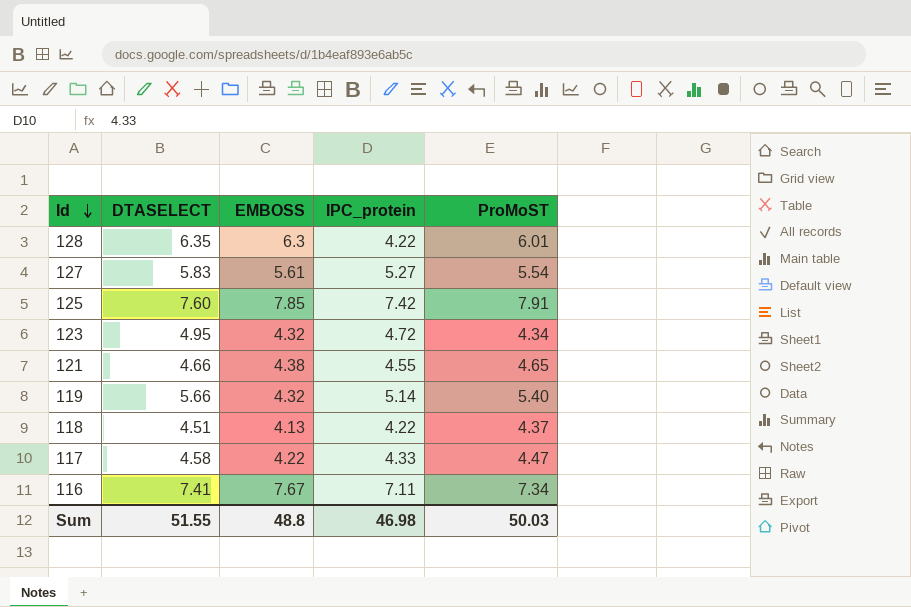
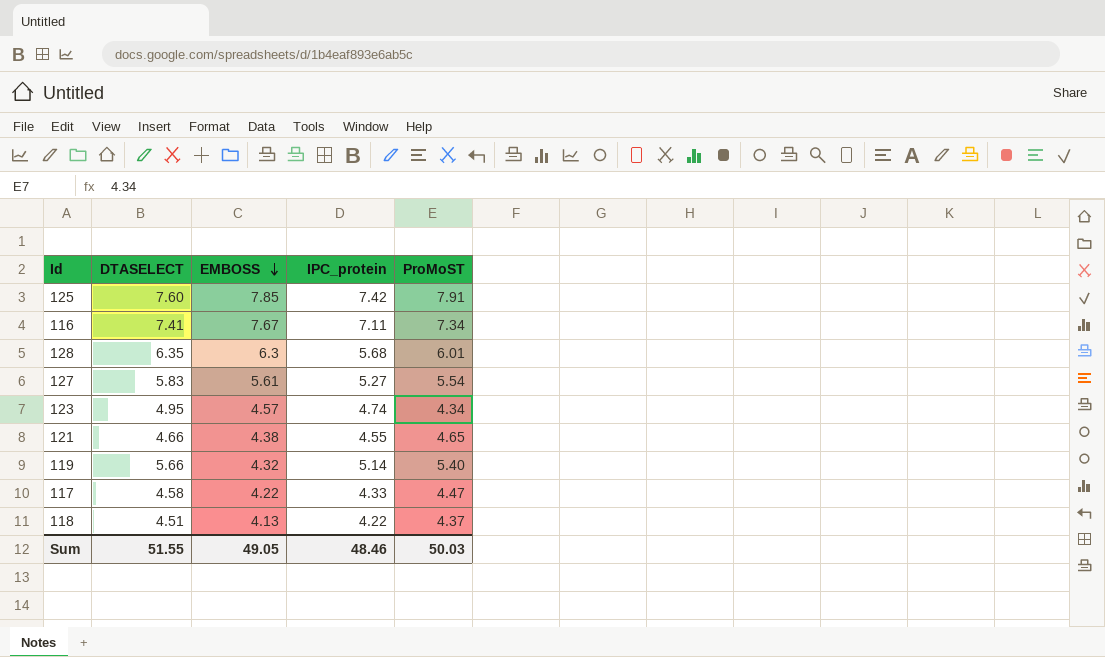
row order: Id descending -> EMBOSS descending
128 | IPC_protein: 4.22 -> 5.68
123 | EMBOSS: 4.32 -> 4.57
123 | IPC_protein: 4.72 -> 4.74
Sum | EMBOSS: 48.8 -> 49.05
Sum | IPC_protein: 46.98 -> 48.46

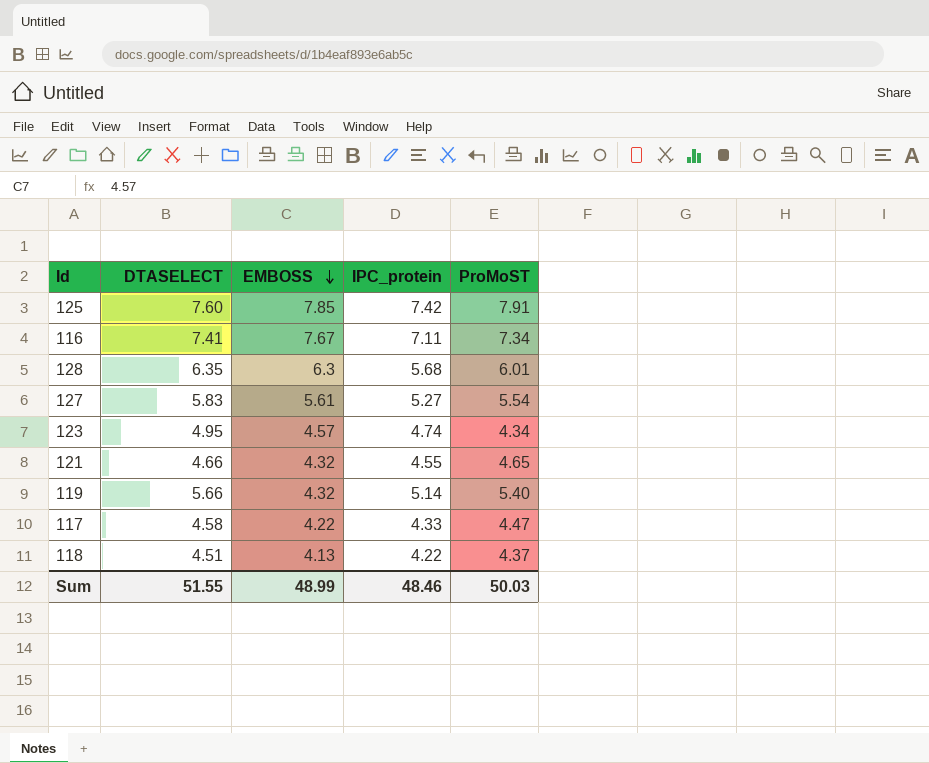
121 | EMBOSS: 4.38 -> 4.32
Sum | EMBOSS: 49.05 -> 48.99

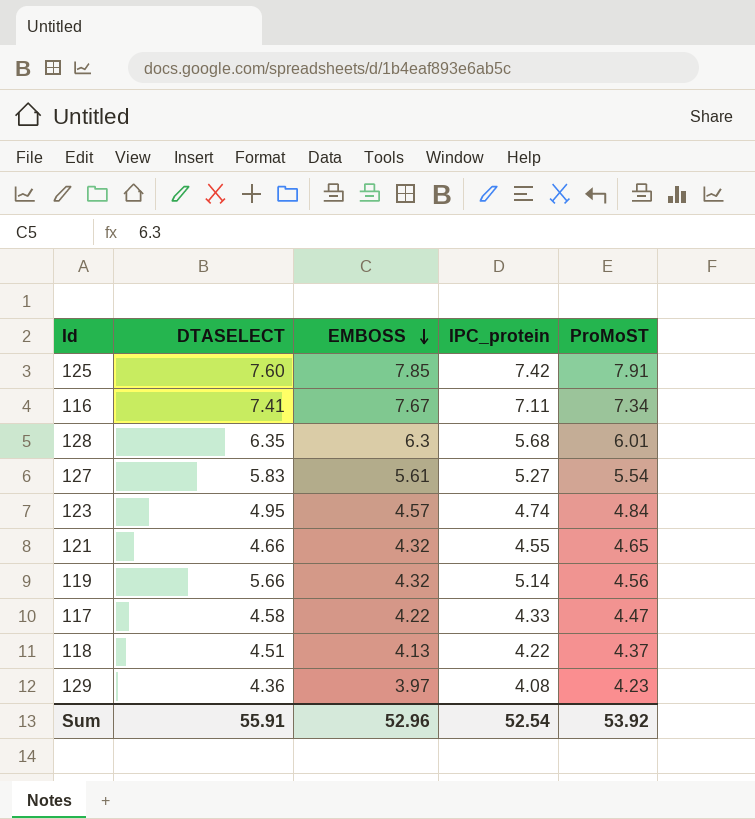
123 | ProMoST: 4.34 -> 4.84
119 | ProMoST: 5.40 -> 4.56
row 129: none -> 4.36 | 3.97 | 4.08 | 4.23
Sum | DTASELECT: 51.55 -> 55.91
Sum | EMBOSS: 48.99 -> 52.96
Sum | IPC_protein: 48.46 -> 52.54
Sum | ProMoST: 50.03 -> 53.92

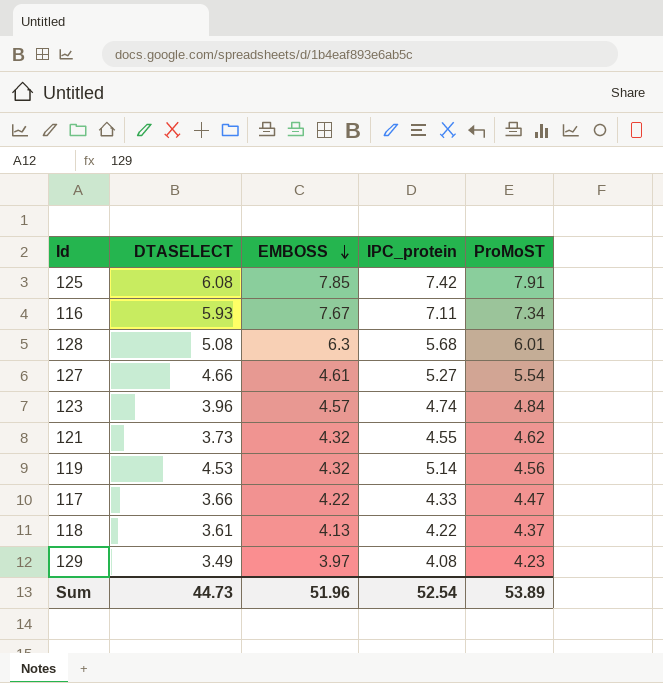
125 | DTASELECT: 7.60 -> 6.08
116 | DTASELECT: 7.41 -> 5.93
128 | DTASELECT: 6.35 -> 5.08
127 | DTASELECT: 5.83 -> 4.66
127 | EMBOSS: 5.61 -> 4.61
123 | DTASELECT: 4.95 -> 3.96
121 | DTASELECT: 4.66 -> 3.73
121 | ProMoST: 4.65 -> 4.62
119 | DTASELECT: 5.66 -> 4.53
117 | DTASELECT: 4.58 -> 3.66
118 | DTASELECT: 4.51 -> 3.61
129 | DTASELECT: 4.36 -> 3.49
Sum | DTASELECT: 55.91 -> 44.73
Sum | EMBOSS: 52.96 -> 51.96
Sum | ProMoST: 53.92 -> 53.89

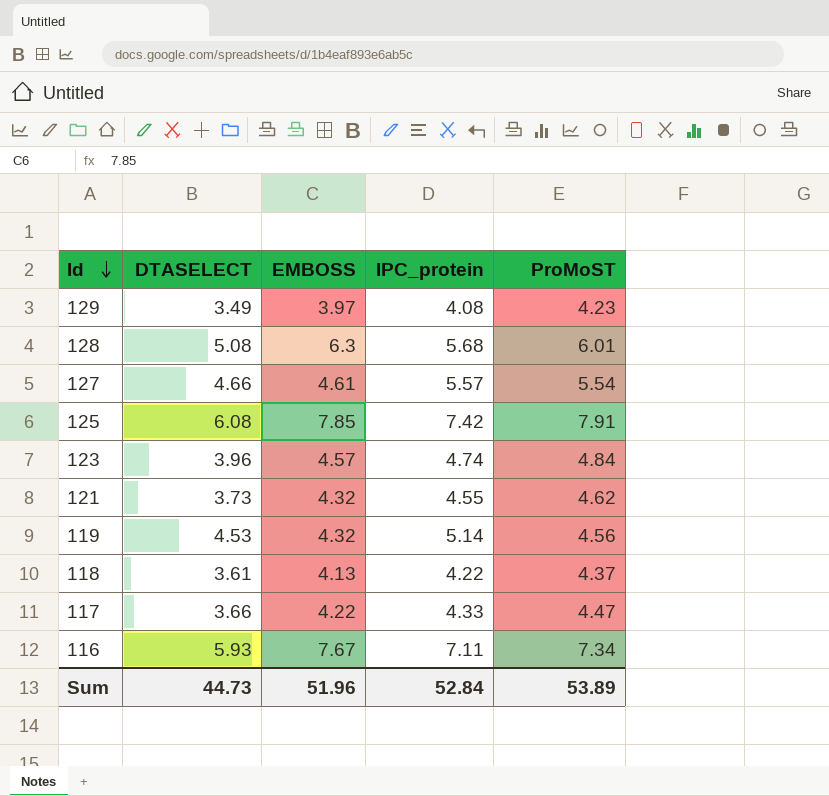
row order: EMBOSS descending -> Id descending
127 | IPC_protein: 5.27 -> 5.57
Sum | IPC_protein: 52.54 -> 52.84

